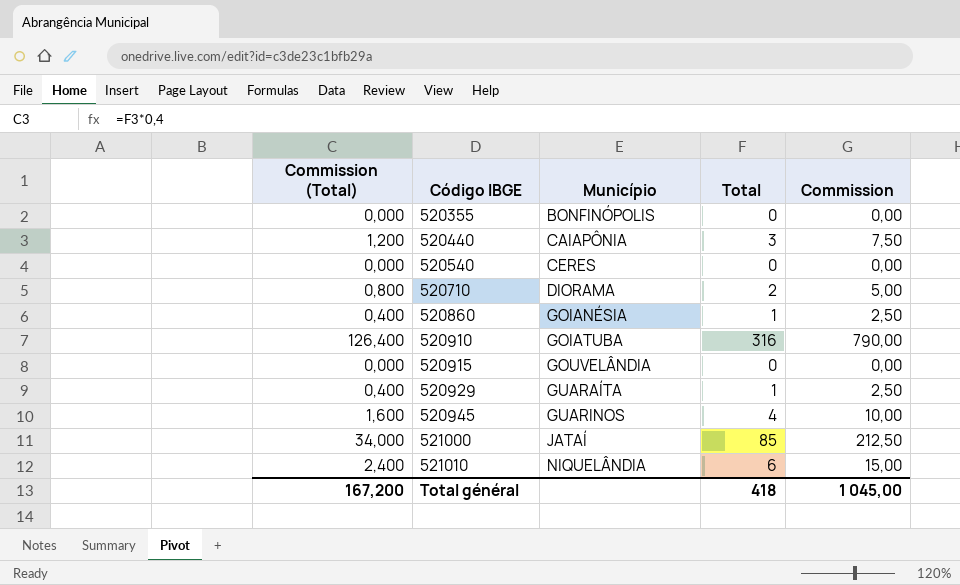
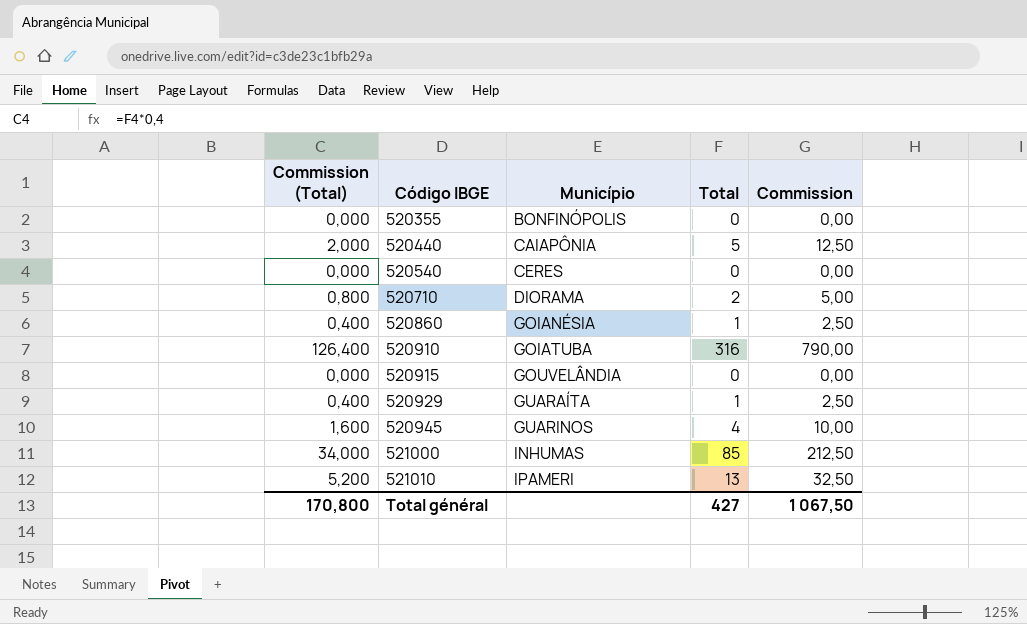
520440 | Commission (Total): 1,200 -> 2,000
520440 | Total: 3 -> 5
520440 | Commission: 7,50 -> 12,50
521000 | Município: JATAÍ -> INHUMAS
521010 | Commission (Total): 2,400 -> 5,200
521010 | Município: NIQUELÂNDIA -> IPAMERI
521010 | Total: 6 -> 13
521010 | Commission: 15,00 -> 32,50
Total général | Commission (Total): 167,200 -> 170,800
Total général | Total: 418 -> 427
Total général | Commission: 1 045,00 -> 1 067,50

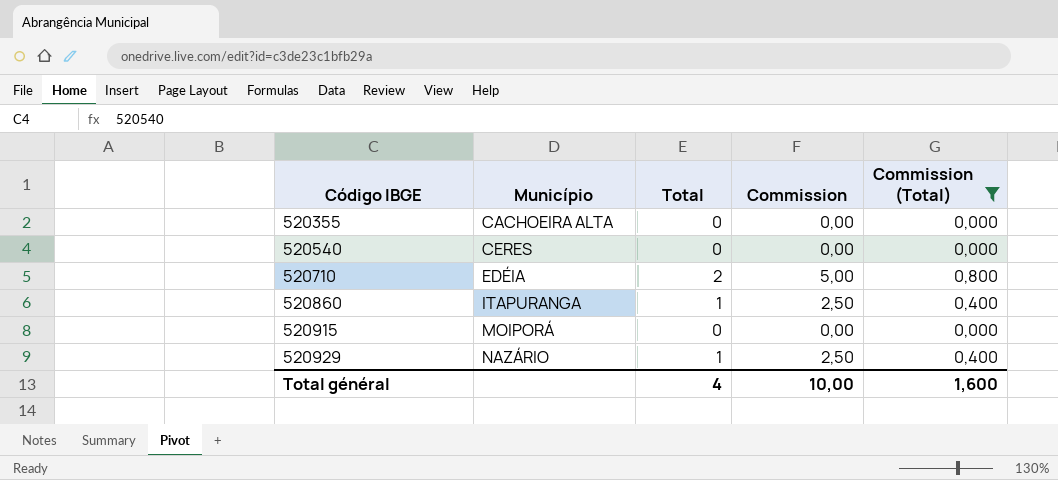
filter: none -> Commission (Total) <= 0,800
column Commission (Total) | position: 1 -> 5
520355 | Município: BONFINÓPOLIS -> CACHOEIRA ALTA
520710 | Município: DIORAMA -> EDÉIA
520860 | Município: GOIANÉSIA -> ITAPURANGA
520915 | Município: GOUVELÂNDIA -> MOIPORÁ
520929 | Município: GUARAÍTA -> NAZÁRIO
Total général | Total: 427 -> 4
Total général | Commission: 1 067,50 -> 10,00
Total général | Commission (Total): 170,800 -> 1,600

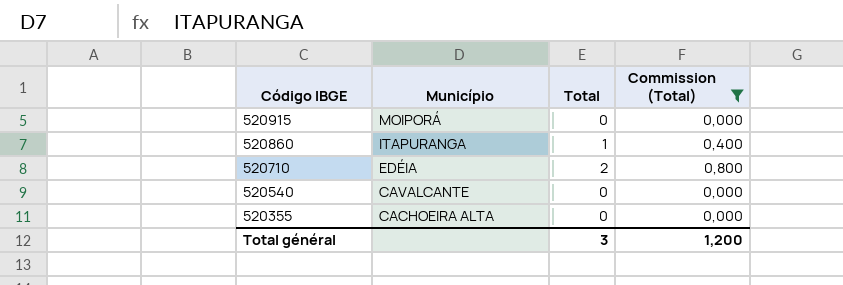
row order: Código IBGE ascending -> Código IBGE descending
column Commission | formula: [Total] * 2,5 -> none
row 520929: NAZÁRIO | 1 | 2,50 | 0,400 -> none
520540 | Município: CERES -> CAVALCANTE
Total général | Total: 4 -> 3
Total général | Commission (Total): 1,600 -> 1,200

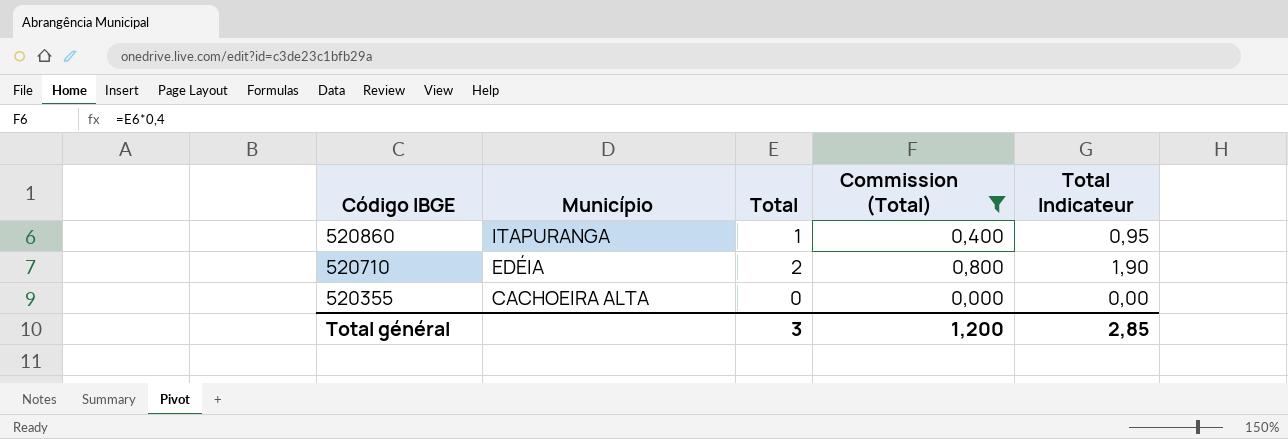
column Total Indicateur | formula: none -> [Total] * 0,95
row 520915: MOIPORÁ | 0 | 0,000 -> none
row 520540: CAVALCANTE | 0 | 0,000 -> none

